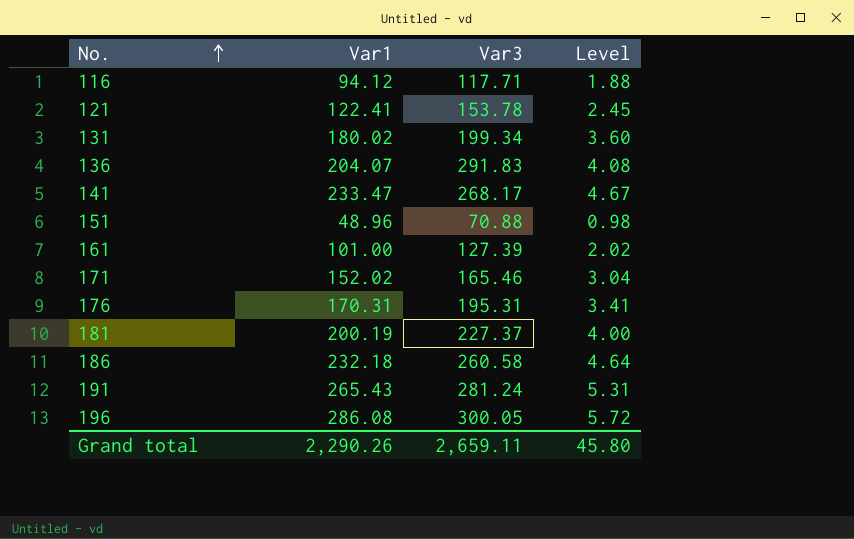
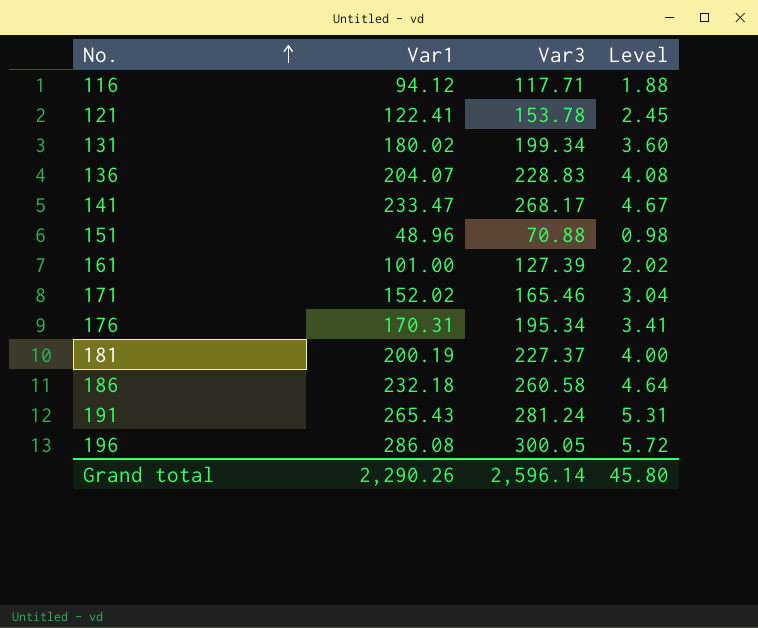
136 | Var3: 291.83 -> 228.83
176 | Var3: 195.31 -> 195.34
Grand total | Var3: 2,659.11 -> 2,596.14

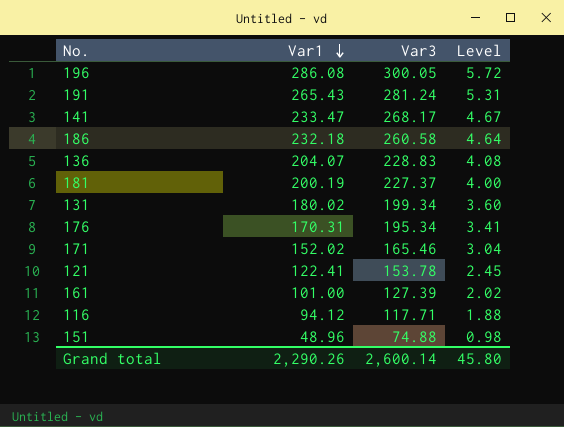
row order: No. ascending -> Var1 descending
151 | Var3: 70.88 -> 74.88
Grand total | Var3: 2,596.14 -> 2,600.14

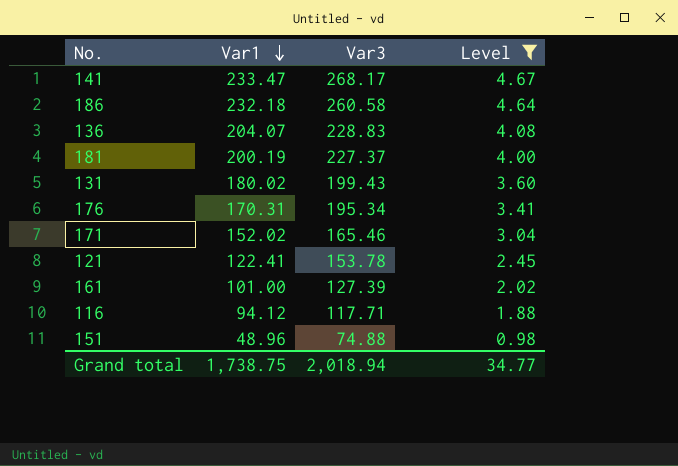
filter: none -> Level <= 4.67
131 | Var3: 199.34 -> 199.43
Grand total | Var1: 2,290.26 -> 1,738.75
Grand total | Var3: 2,600.14 -> 2,018.94
Grand total | Level: 45.80 -> 34.77

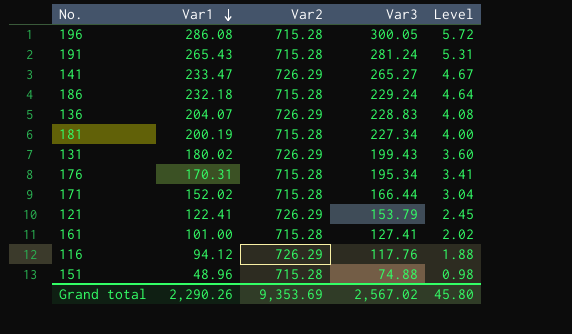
filter: Level <= 4.67 -> none
column Var2 | position: none -> 3
141 | Var3: 268.17 -> 265.27
186 | Var3: 260.58 -> 229.24
181 | Var3: 227.37 -> 227.34
171 | Var3: 165.46 -> 166.44
121 | Var3: 153.78 -> 153.79
161 | Var3: 127.39 -> 127.41
116 | Var3: 117.71 -> 117.76
Grand total | Var1: 1,738.75 -> 2,290.26
Grand total | Var3: 2,018.94 -> 2,567.02
Grand total | Level: 34.77 -> 45.80

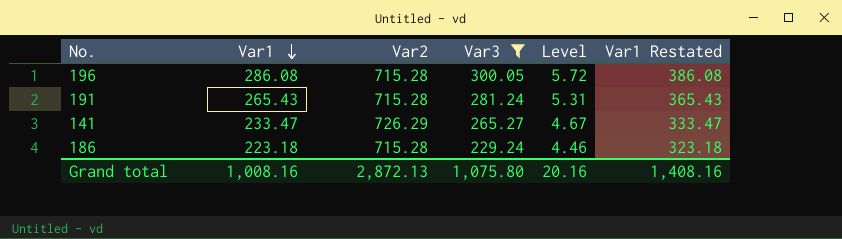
filter: none -> Var3 >= 229.24
column Var1 Restated | formula: none -> [Var1] + 100
186 | Var1: 232.18 -> 223.18
186 | Level: 4.64 -> 4.46
Grand total | Var1: 2,290.26 -> 1,008.16
Grand total | Var2: 9,353.69 -> 2,872.13
Grand total | Var3: 2,567.02 -> 1,075.80
Grand total | Level: 45.80 -> 20.16

